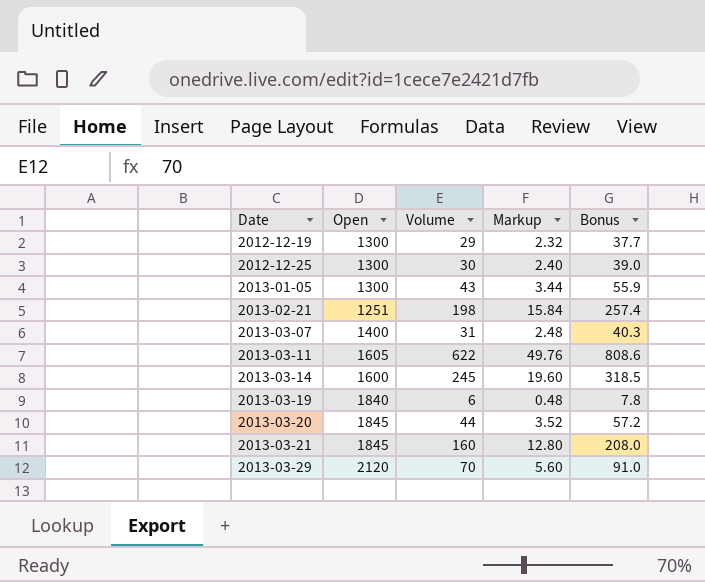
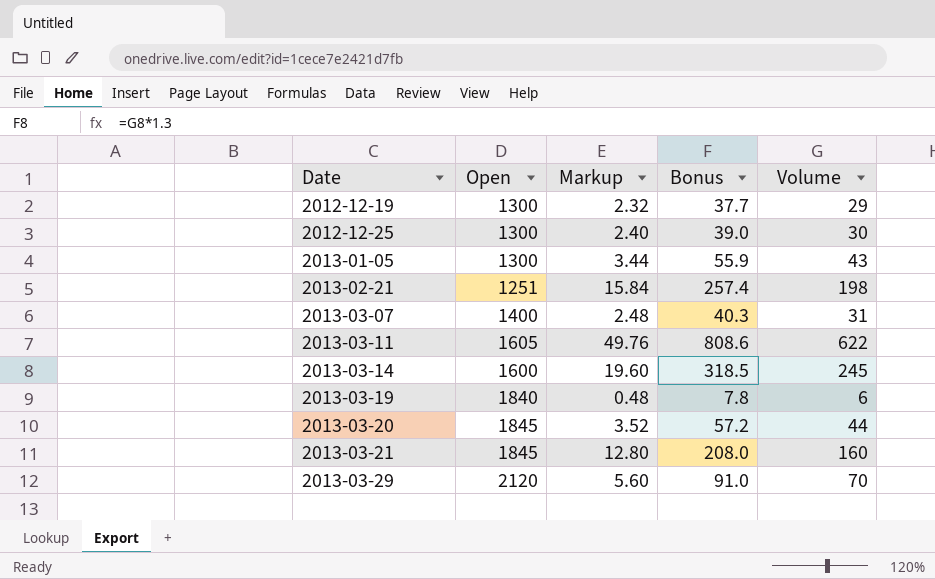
column Volume | position: 3 -> 5

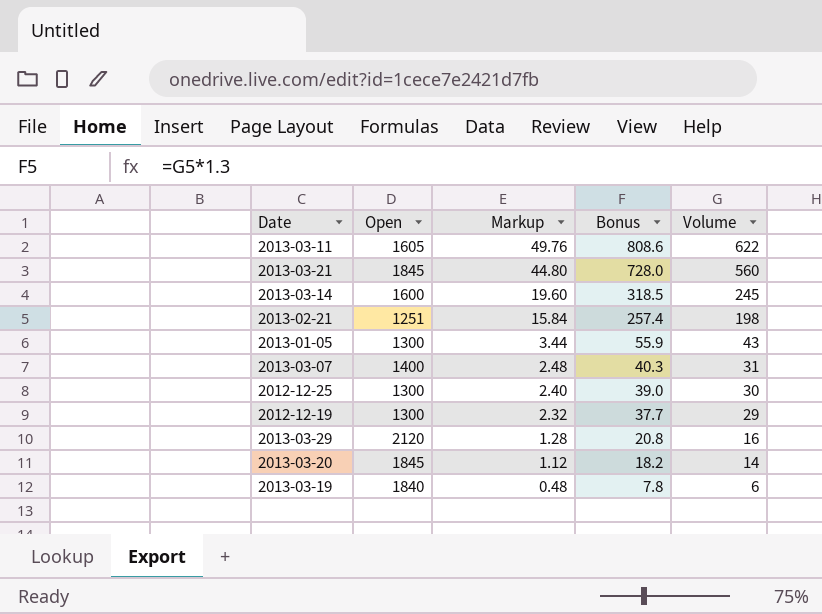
row order: Date ascending -> Markup descending
2013-03-21 | Markup: 12.80 -> 44.80
2013-03-21 | Bonus: 208.0 -> 728.0
2013-03-21 | Volume: 160 -> 560
2013-03-29 | Markup: 5.60 -> 1.28
2013-03-29 | Bonus: 91.0 -> 20.8
2013-03-29 | Volume: 70 -> 16
2013-03-20 | Markup: 3.52 -> 1.12
2013-03-20 | Bonus: 57.2 -> 18.2
2013-03-20 | Volume: 44 -> 14

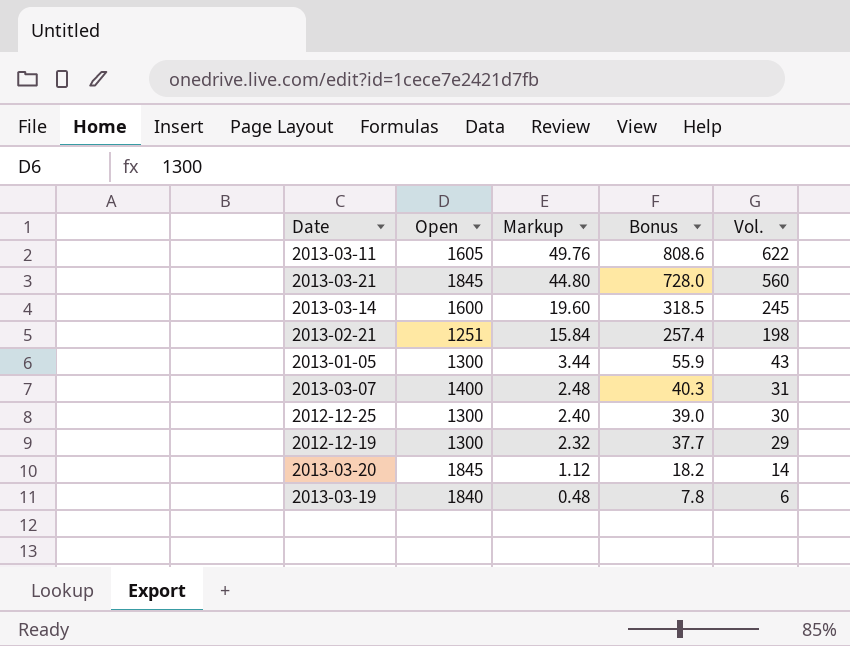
column name: Volume -> Vol.
row 2013-03-29: 2120 | 1.28 | 20.8 | 16 -> none

